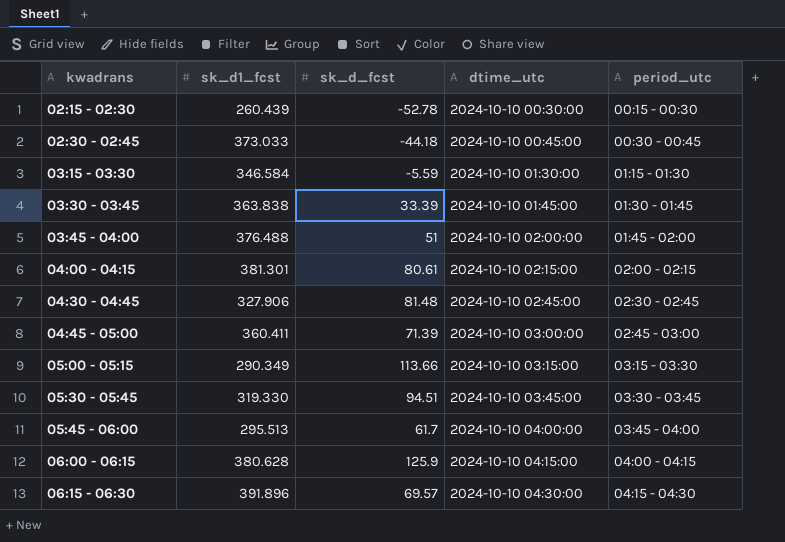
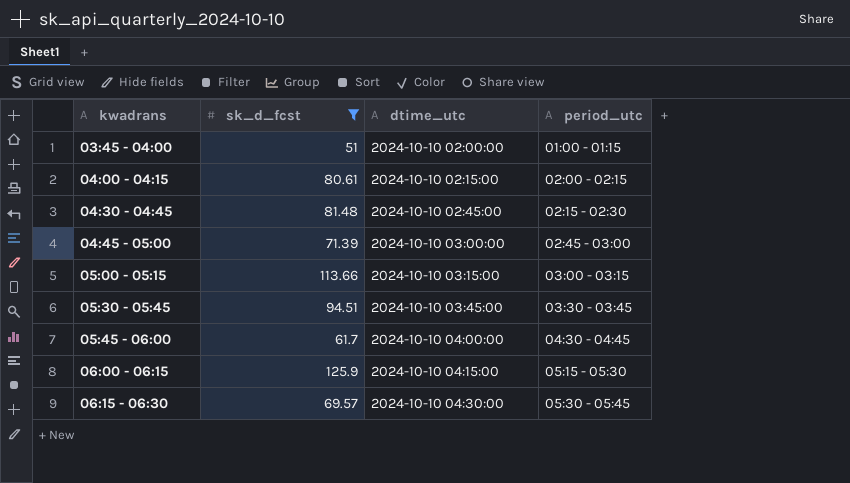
filter: none -> sk_d_fcst >= 51
column sk_d1_fcst | position: 2 -> none
03:45 - 04:00 | period_utc: 01:45 - 02:00 -> 01:00 - 01:15
04:30 - 04:45 | period_utc: 02:30 - 02:45 -> 02:15 - 02:30
05:00 - 05:15 | period_utc: 03:15 - 03:30 -> 03:00 - 03:15
05:45 - 06:00 | period_utc: 03:45 - 04:00 -> 04:30 - 04:45
06:00 - 06:15 | period_utc: 04:00 - 04:15 -> 05:15 - 05:30
06:15 - 06:30 | period_utc: 04:15 - 04:30 -> 05:30 - 05:45

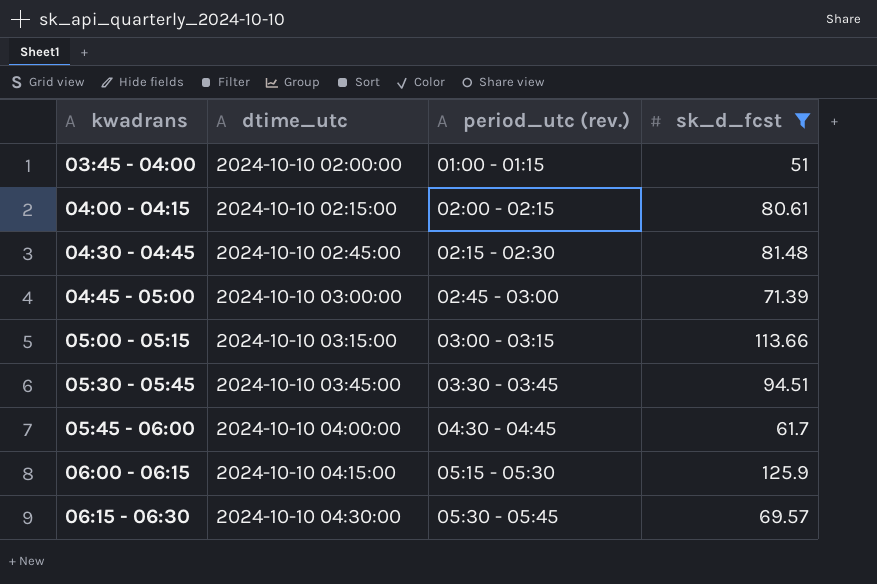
column name: period_utc -> period_utc (rev.)
column sk_d_fcst | position: 2 -> 4

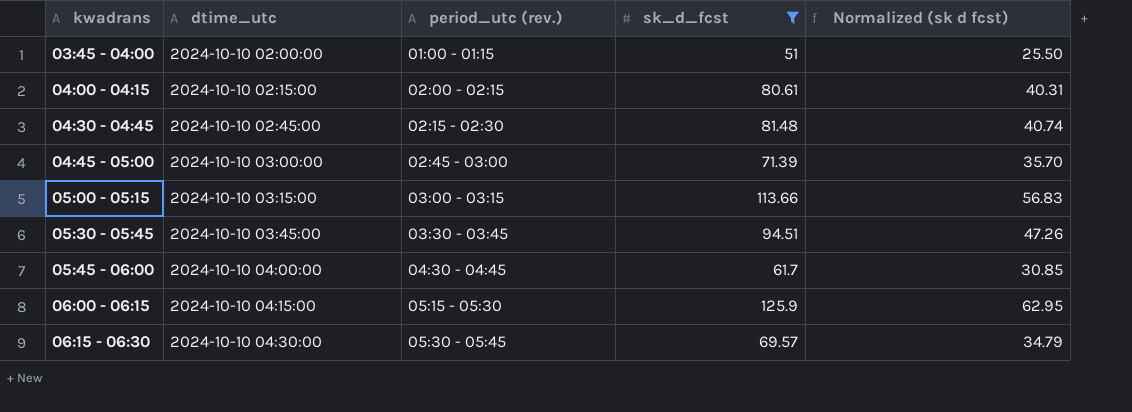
column Normalized (sk d fcst) | formula: none -> [sk_d_fcst] * 0.5

